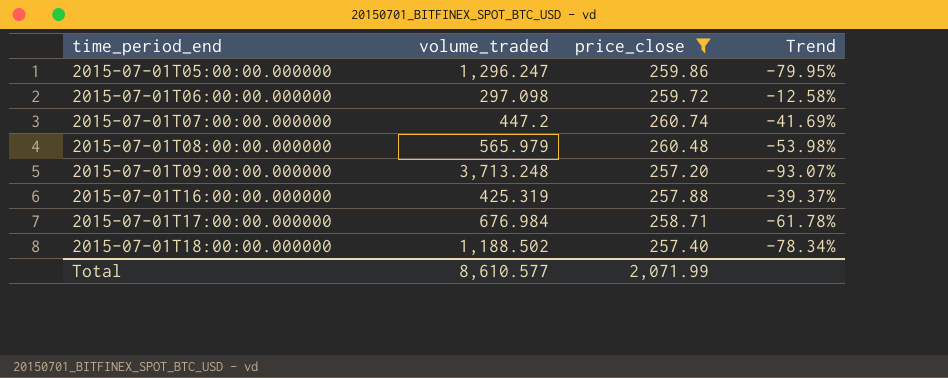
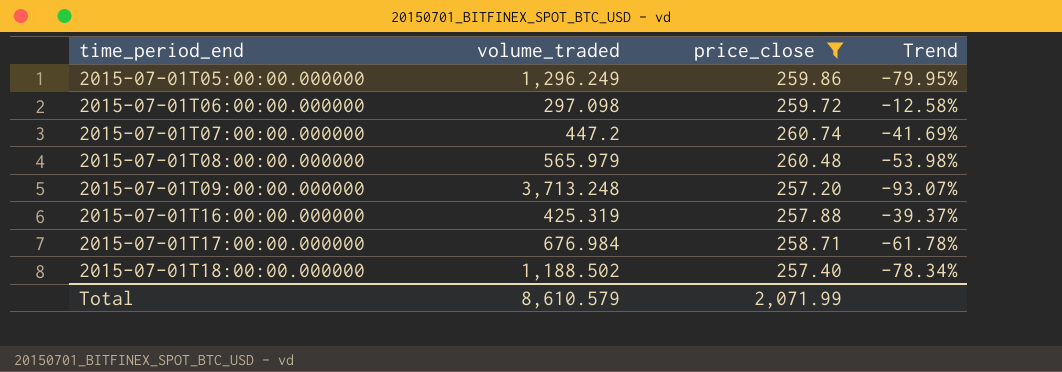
2015-07-01T05:00:00.000000 | volume_traded: 1,296.247 -> 1,296.249
Total | volume_traded: 8,610.577 -> 8,610.579

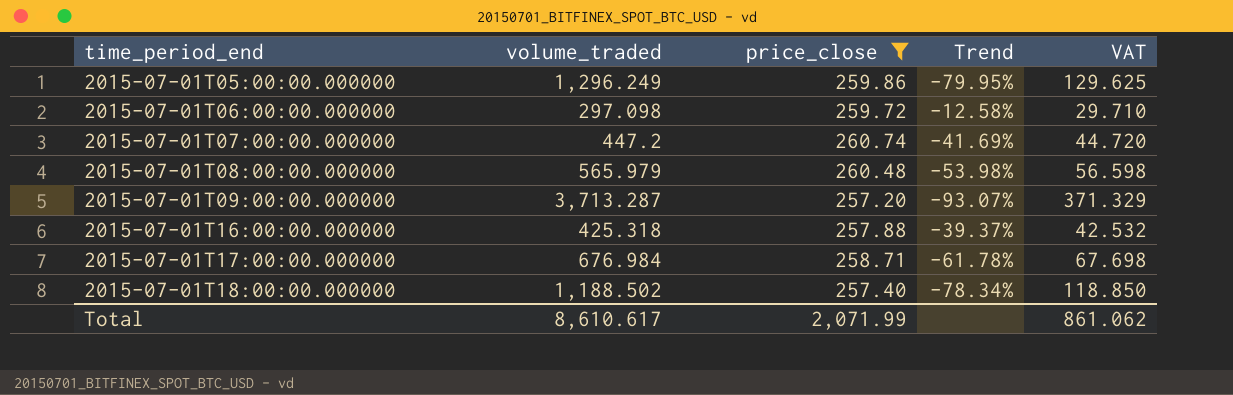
column VAT | formula: none -> [volume_traded] * 0.1
2015-07-01T09:00:00.000000 | volume_traded: 3,713.248 -> 3,713.287
2015-07-01T16:00:00.000000 | volume_traded: 425.319 -> 425.318
Total | volume_traded: 8,610.579 -> 8,610.617

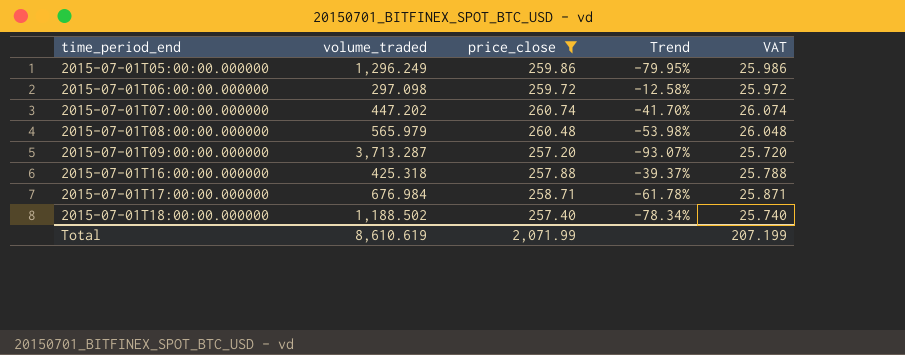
column VAT | formula: [volume_traded] * 0.1 -> [price_close] * 0.1
2015-07-01T07:00:00.000000 | volume_traded: 447.2 -> 447.202
2015-07-01T07:00:00.000000 | Trend: -41.69% -> -41.70%
Total | volume_traded: 8,610.617 -> 8,610.619
Total | VAT: 861.062 -> 207.199

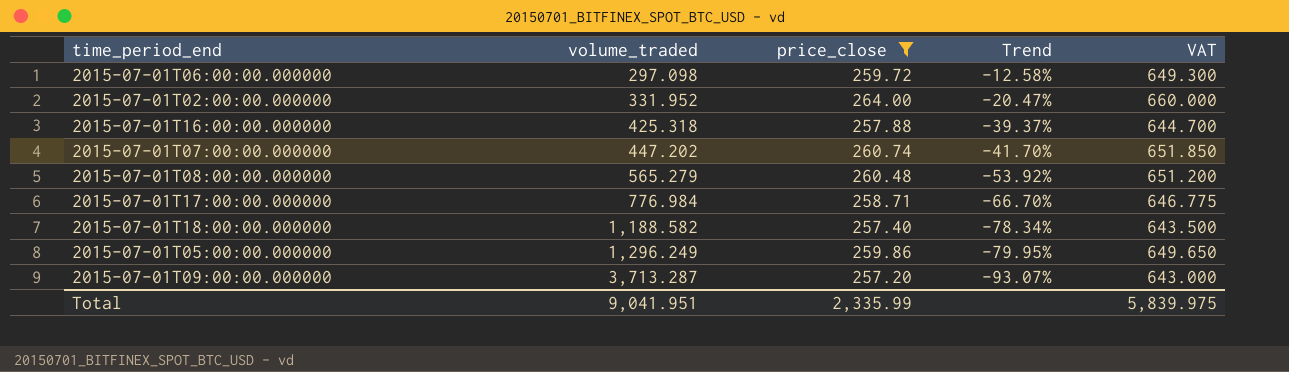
row order: time_period_end ascending -> volume_traded ascending
column VAT | formula: [price_close] * 0.1 -> [price_close] * 2.5
row 2015-07-01T02:00:00.000000: none -> 331.952 | 264.00 | -20.47% | 660.000
2015-07-01T08:00:00.000000 | volume_traded: 565.979 -> 565.279
2015-07-01T08:00:00.000000 | Trend: -53.98% -> -53.92%
2015-07-01T17:00:00.000000 | volume_traded: 676.984 -> 776.984
2015-07-01T17:00:00.000000 | Trend: -61.78% -> -66.70%
2015-07-01T18:00:00.000000 | volume_traded: 1,188.502 -> 1,188.582
Total | volume_traded: 8,610.619 -> 9,041.951
Total | price_close: 2,071.99 -> 2,335.99
Total | VAT: 207.199 -> 5,839.975

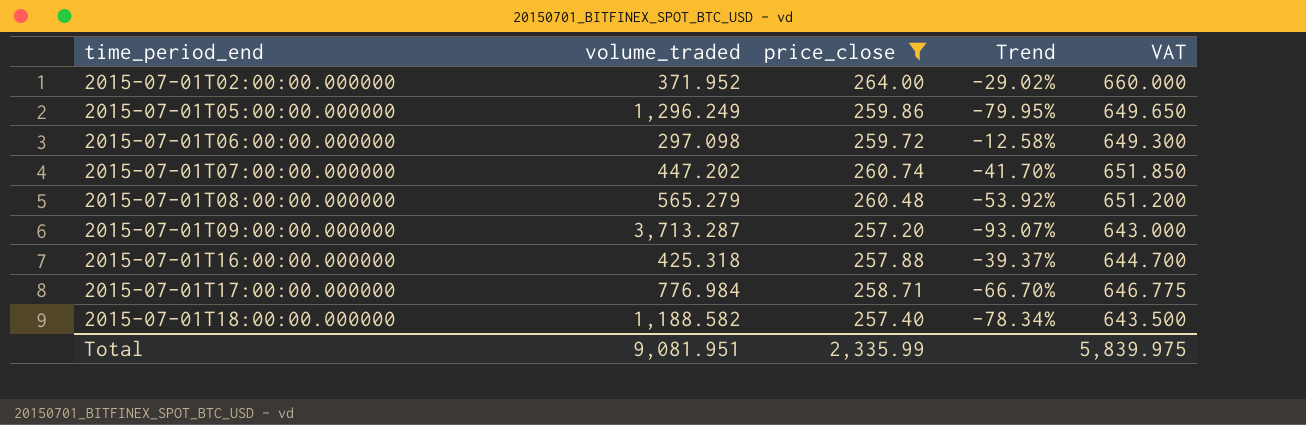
row order: volume_traded ascending -> time_period_end ascending
2015-07-01T02:00:00.000000 | volume_traded: 331.952 -> 371.952
2015-07-01T02:00:00.000000 | Trend: -20.47% -> -29.02%
Total | volume_traded: 9,041.951 -> 9,081.951

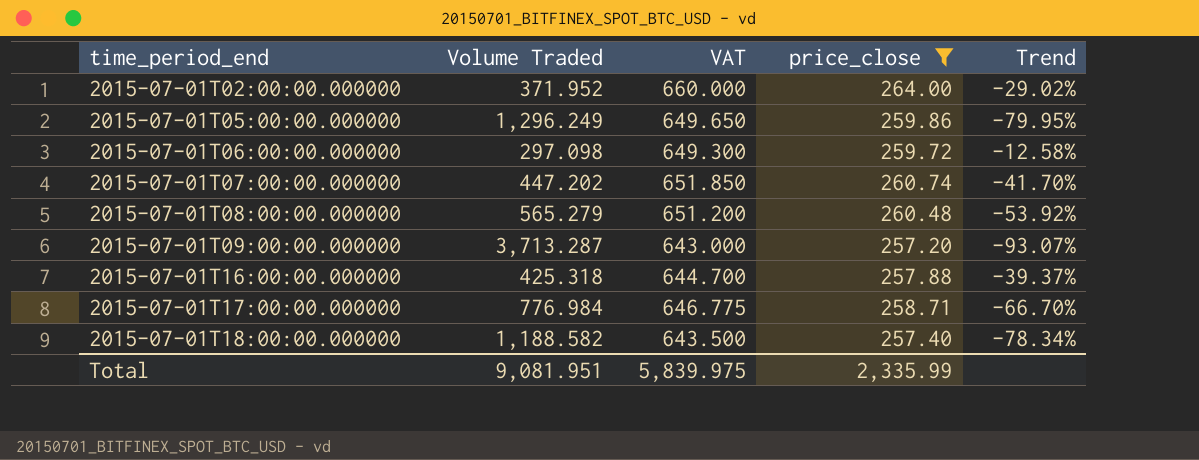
column name: volume_traded -> Volume Traded
column VAT | position: 5 -> 3

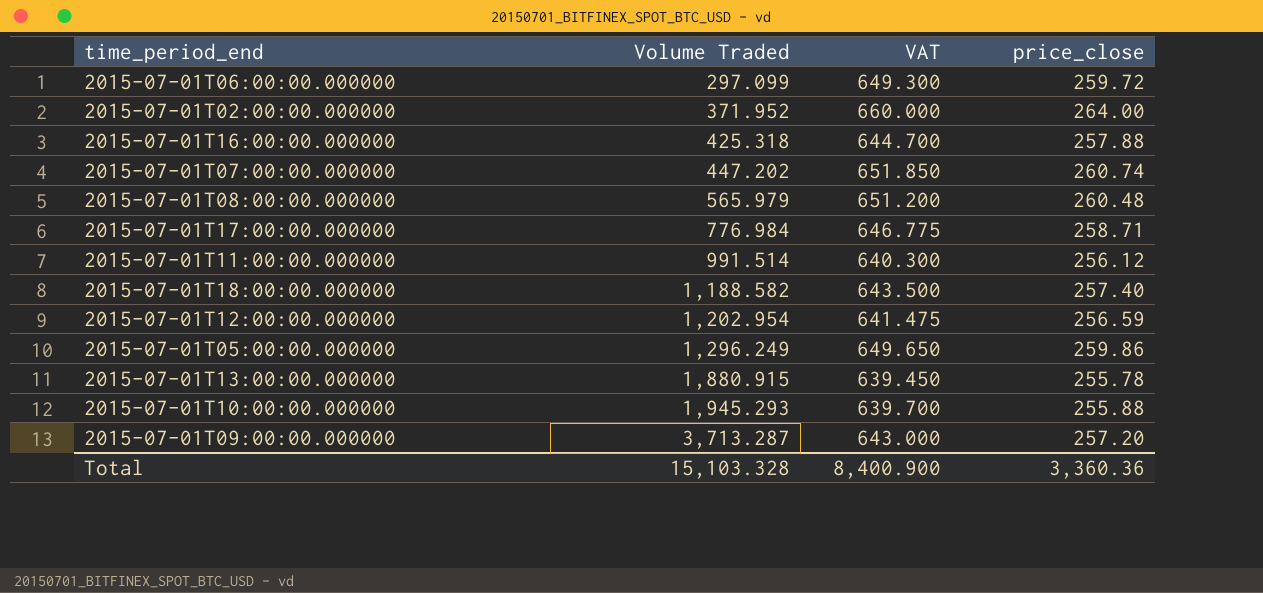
filter: price_close >= 257.20 -> none
row order: time_period_end ascending -> Volume Traded ascending
column Trend | formula: ([price_close] - [Volume Traded]) / [Volume Traded] -> none
2015-07-01T06:00:00.000000 | Volume Traded: 297.098 -> 297.099
2015-07-01T08:00:00.000000 | Volume Traded: 565.279 -> 565.979
Total | Volume Traded: 9,081.951 -> 15,103.328
Total | VAT: 5,839.975 -> 8,400.900
Total | price_close: 2,335.99 -> 3,360.36

